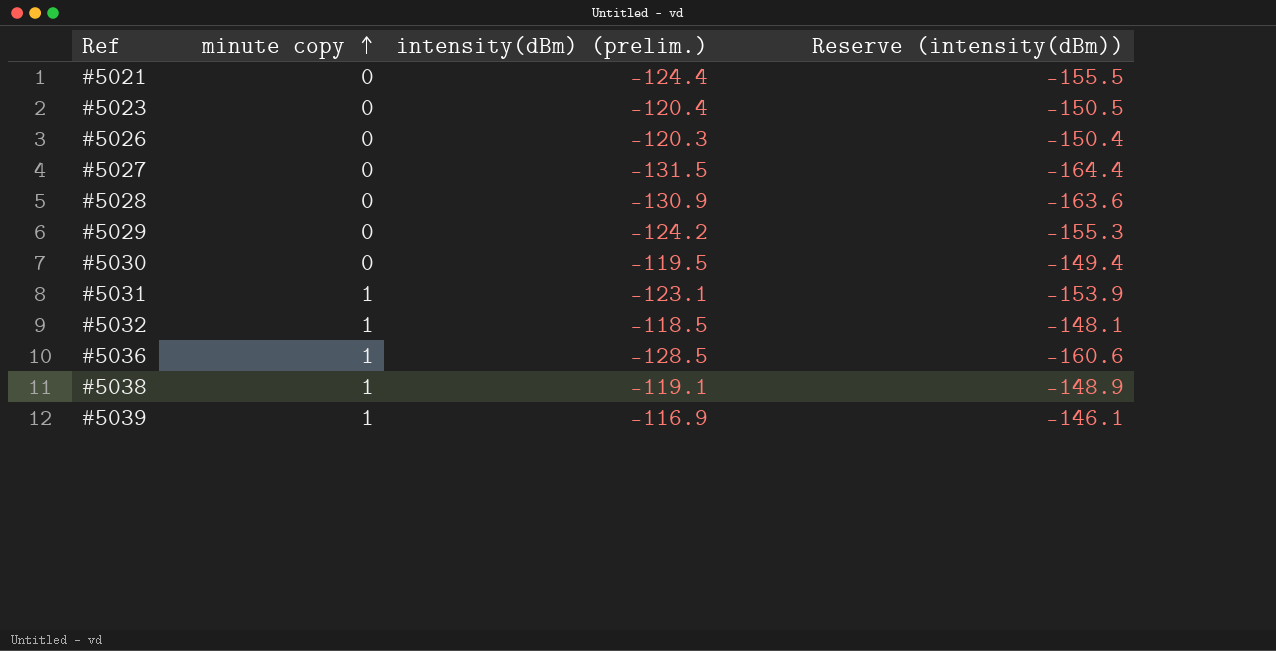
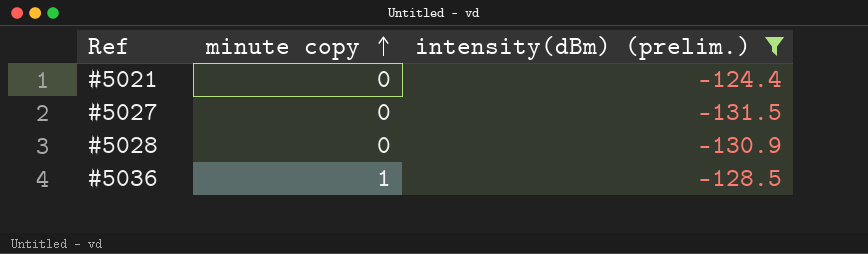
filter: none -> intensity(dBm) (prelim.) <= -124.4
column Reserve (intensity(dBm)) | formula: [intensity(dBm) (prelim.)] * 1.25 -> none

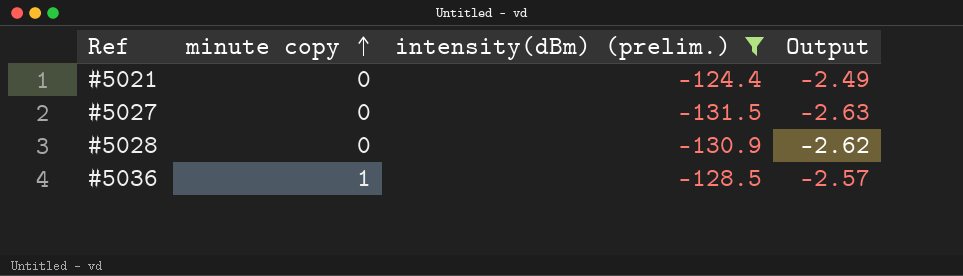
column Output | formula: none -> [intensity(dBm) (prelim.)] * 0.02

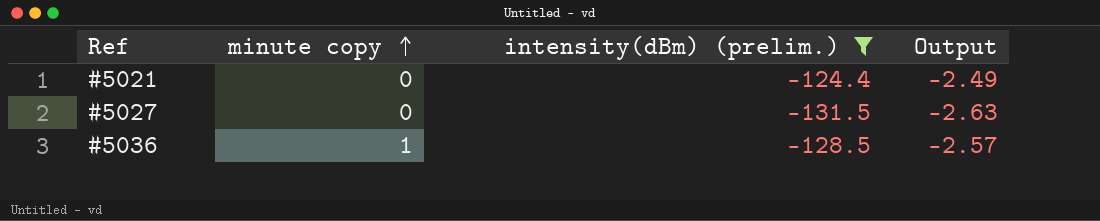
row #5028: 0 | -130.9 | -2.62 -> none

